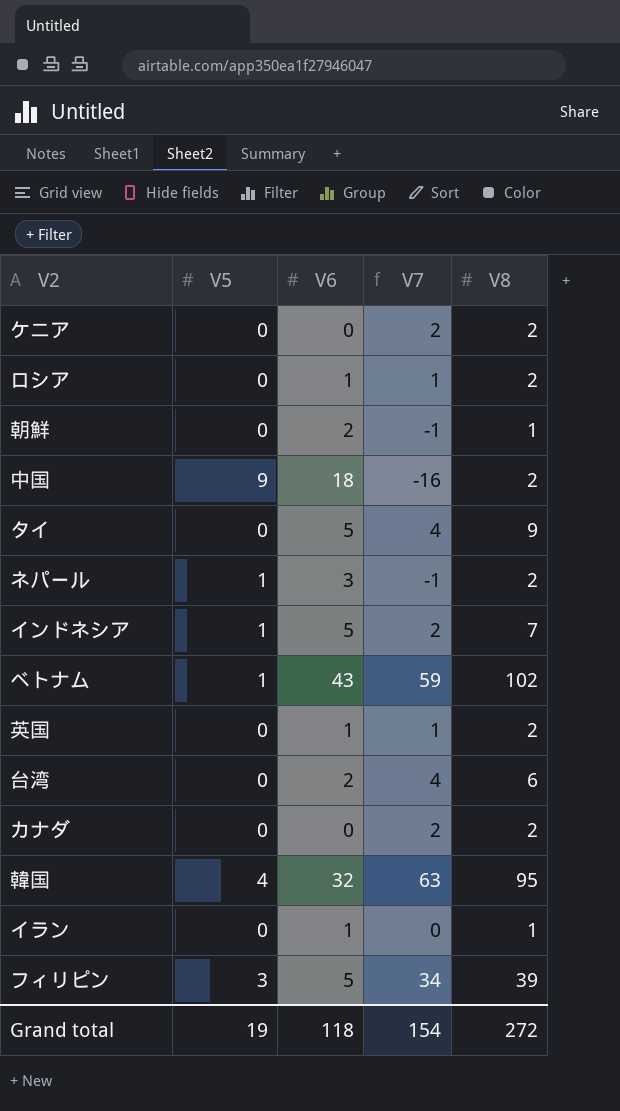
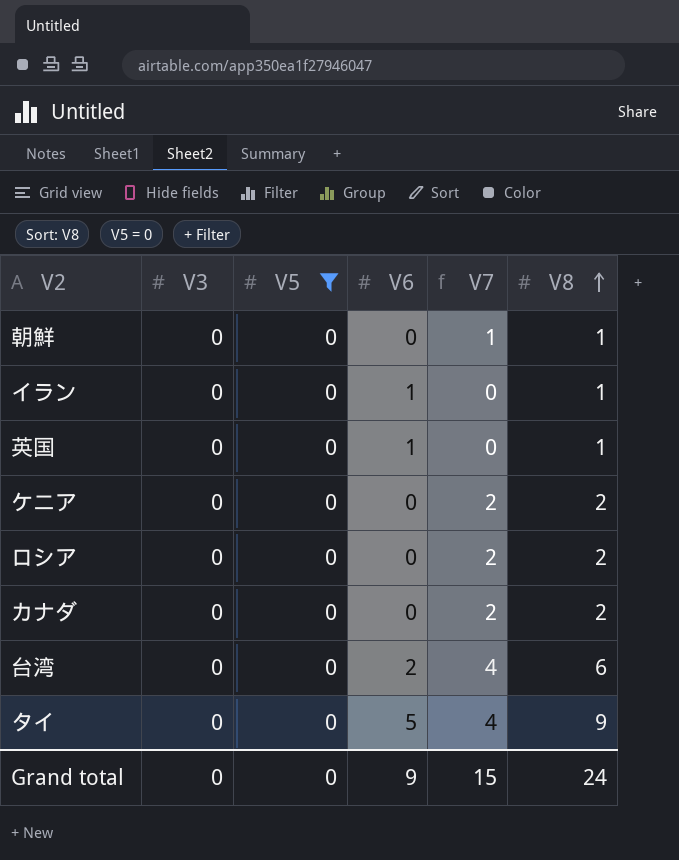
filter: none -> V5 = 0
row order: none -> V8 ascending
column V3 | position: none -> 2
朝鮮 | V6: 2 -> 0
朝鮮 | V7: -1 -> 1
英国 | V7: 1 -> 0
英国 | V8: 2 -> 1
ロシア | V6: 1 -> 0
ロシア | V7: 1 -> 2
Grand total | V5: 19 -> 0
Grand total | V6: 118 -> 9
Grand total | V7: 154 -> 15
Grand total | V8: 272 -> 24

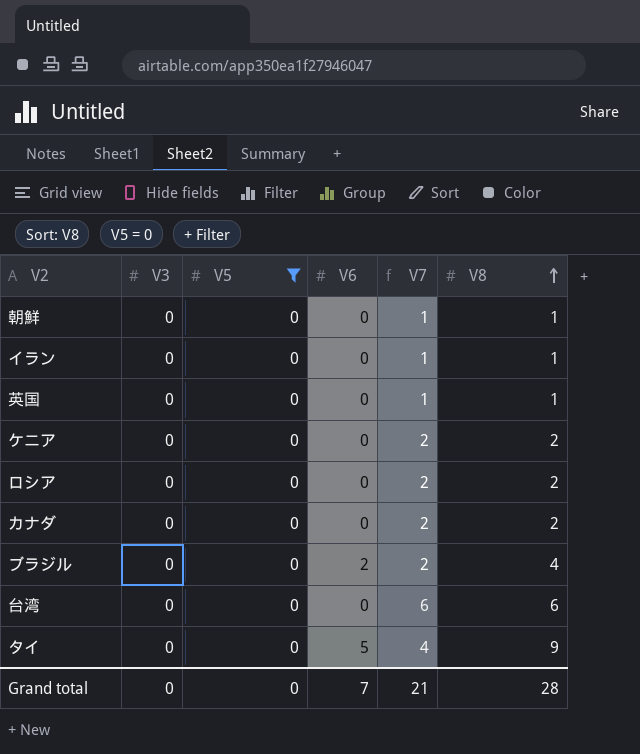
イラン | V6: 1 -> 0
イラン | V7: 0 -> 1
英国 | V6: 1 -> 0
英国 | V7: 0 -> 1
row ブラジル: none -> 0 | 0 | 2 | 2 | 4
台湾 | V6: 2 -> 0
台湾 | V7: 4 -> 6
Grand total | V6: 9 -> 7
Grand total | V7: 15 -> 21
Grand total | V8: 24 -> 28

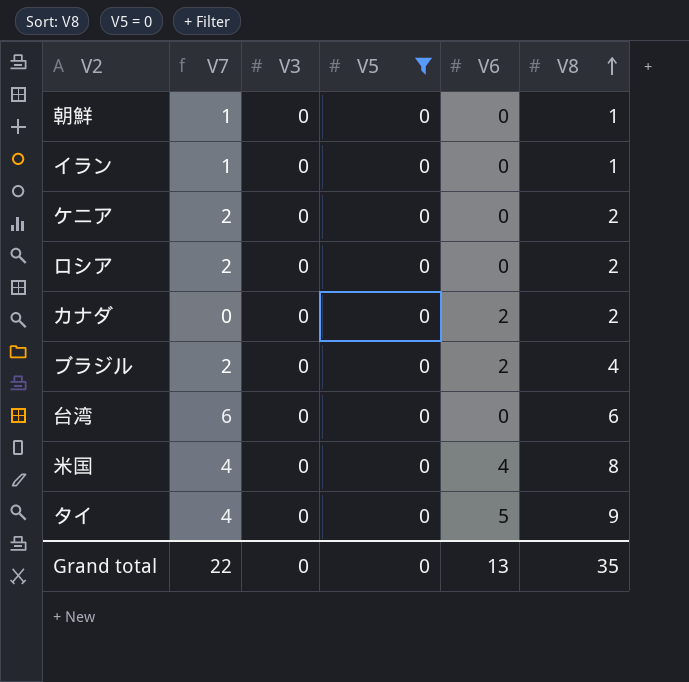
column V7 | position: 5 -> 2
row 英国: 0 | 0 | 0 | 1 | 1 -> none
カナダ | V7: 2 -> 0
カナダ | V6: 0 -> 2
row 米国: none -> 4 | 0 | 0 | 4 | 8
Grand total | V7: 21 -> 22
Grand total | V6: 7 -> 13
Grand total | V8: 28 -> 35

